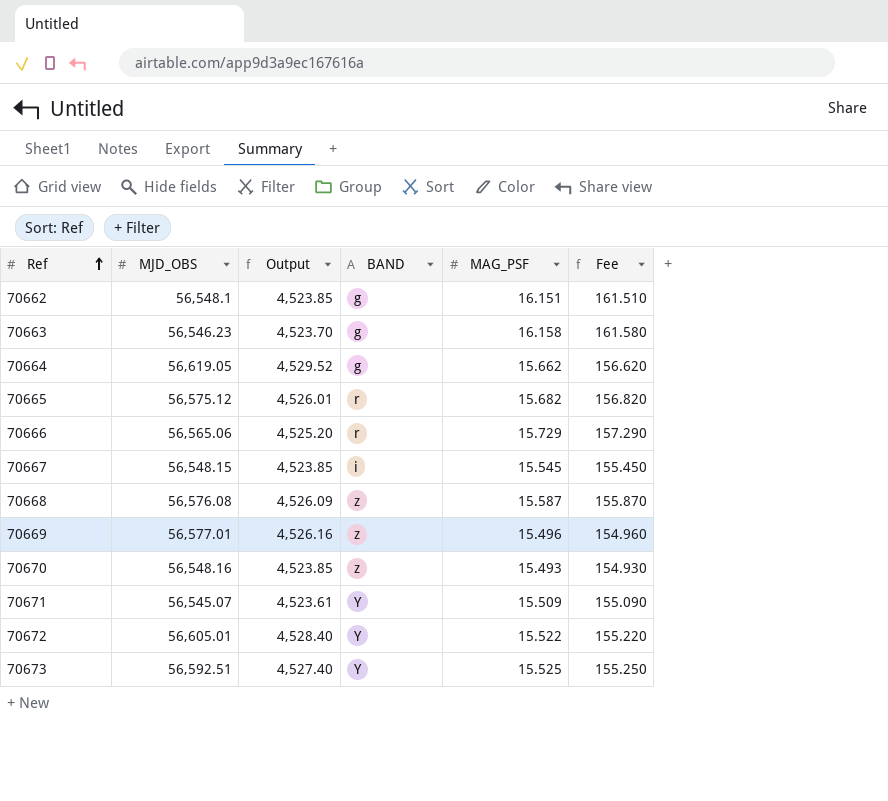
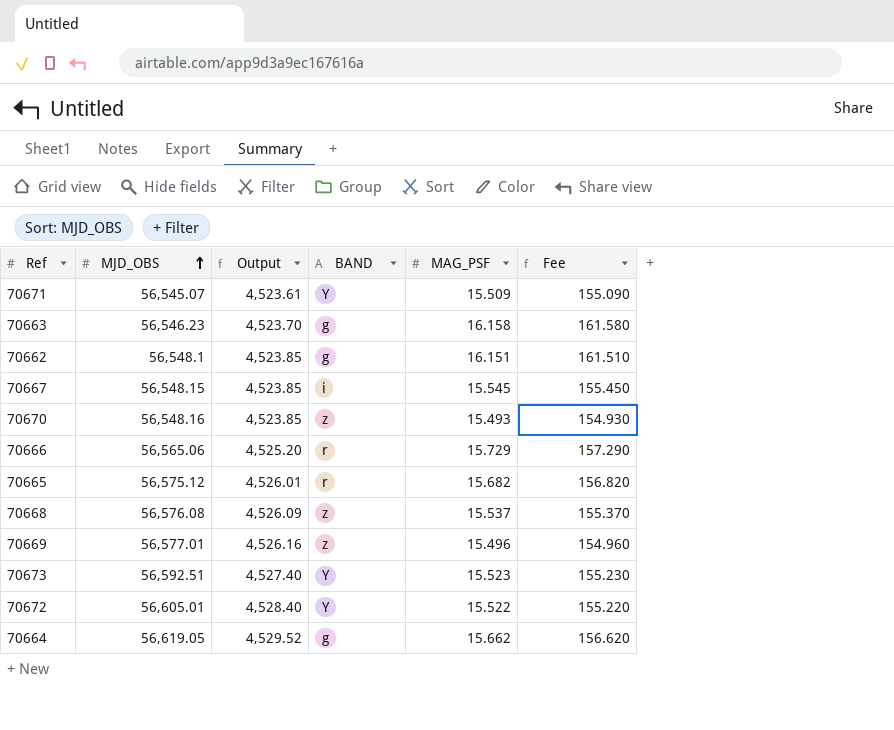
row order: Ref ascending -> MJD_OBS ascending
70668 | MAG_PSF: 15.587 -> 15.537
70668 | Fee: 155.870 -> 155.370
70673 | MAG_PSF: 15.525 -> 15.523
70673 | Fee: 155.250 -> 155.230

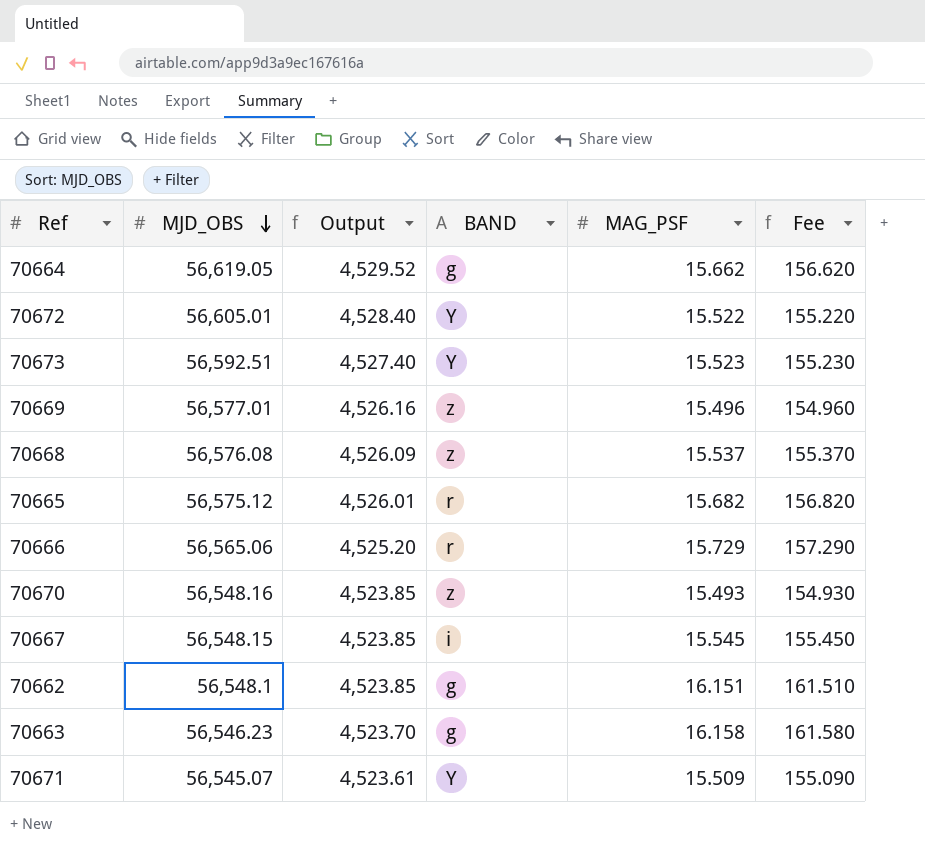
row order: MJD_OBS ascending -> MJD_OBS descending

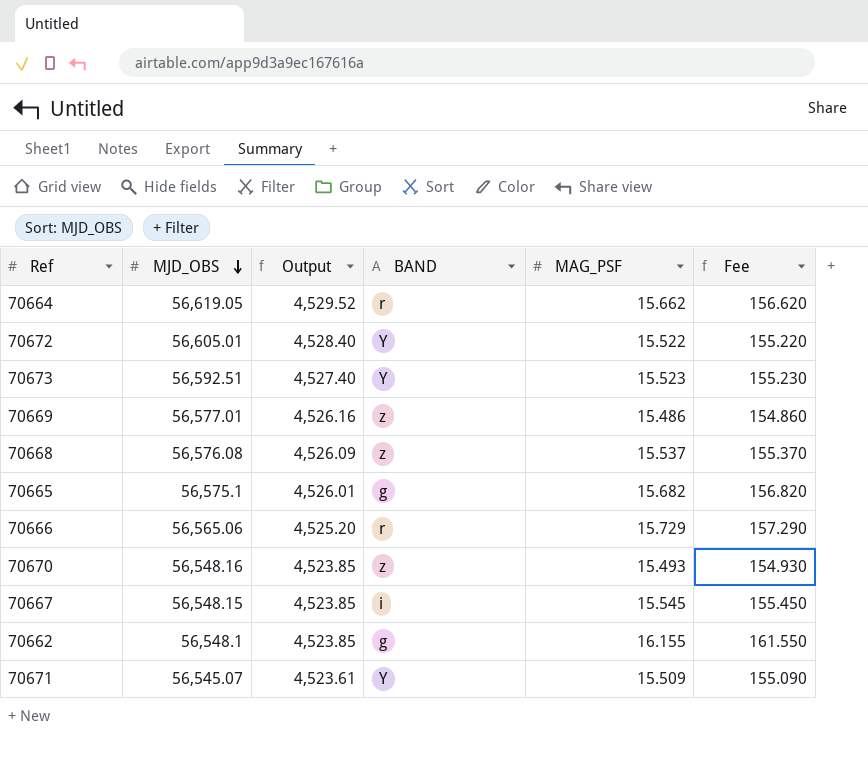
row 70663: 56,546.23 | 4,523.70 | g | 16.158 | 161.580 -> none
70664 | BAND: g -> r
70669 | MAG_PSF: 15.496 -> 15.486
70669 | Fee: 154.960 -> 154.860
70665 | MJD_OBS: 56,575.12 -> 56,575.1
70665 | BAND: r -> g
70662 | MAG_PSF: 16.151 -> 16.155
70662 | Fee: 161.510 -> 161.550

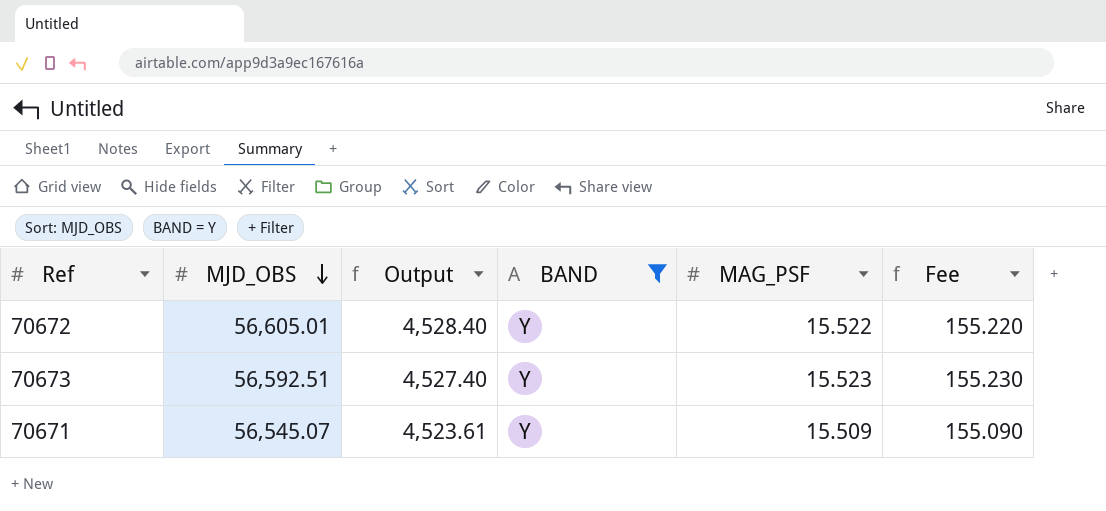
filter: none -> BAND = Y

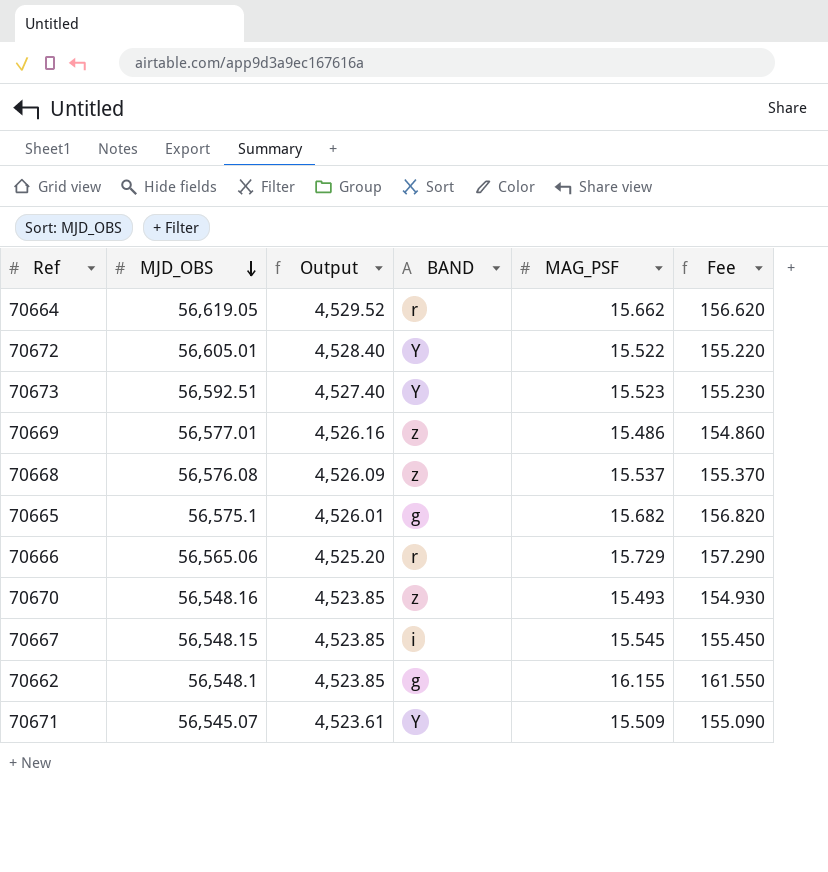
filter: BAND = Y -> none

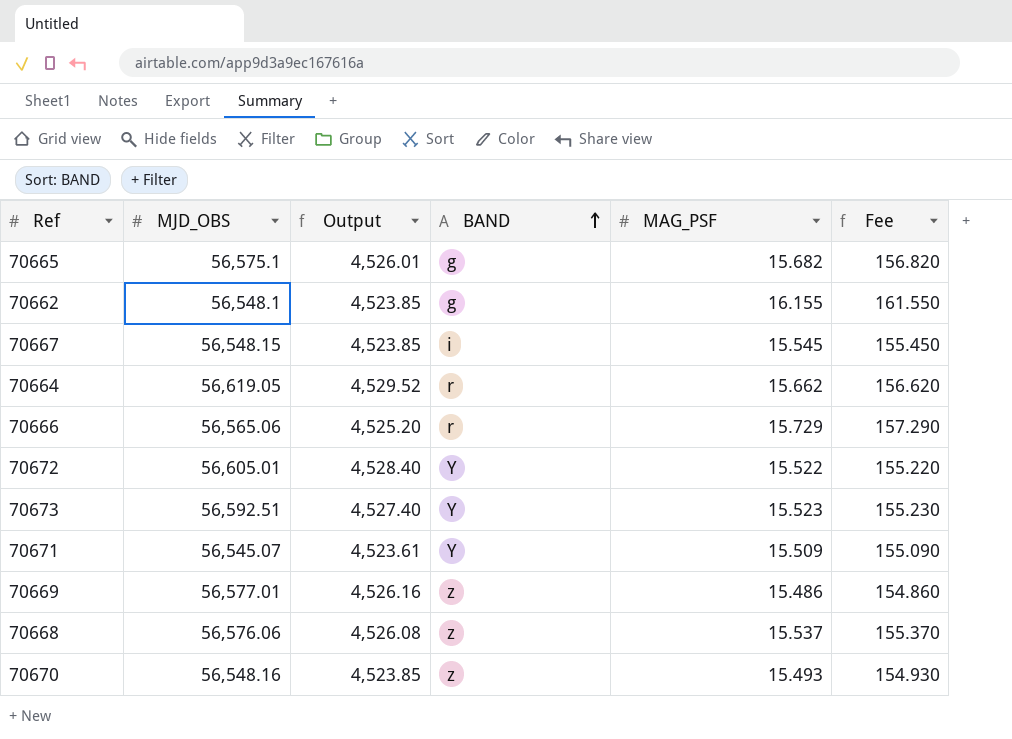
row order: MJD_OBS descending -> BAND ascending
70668 | MJD_OBS: 56,576.08 -> 56,576.06
70668 | Output: 4,526.09 -> 4,526.08

